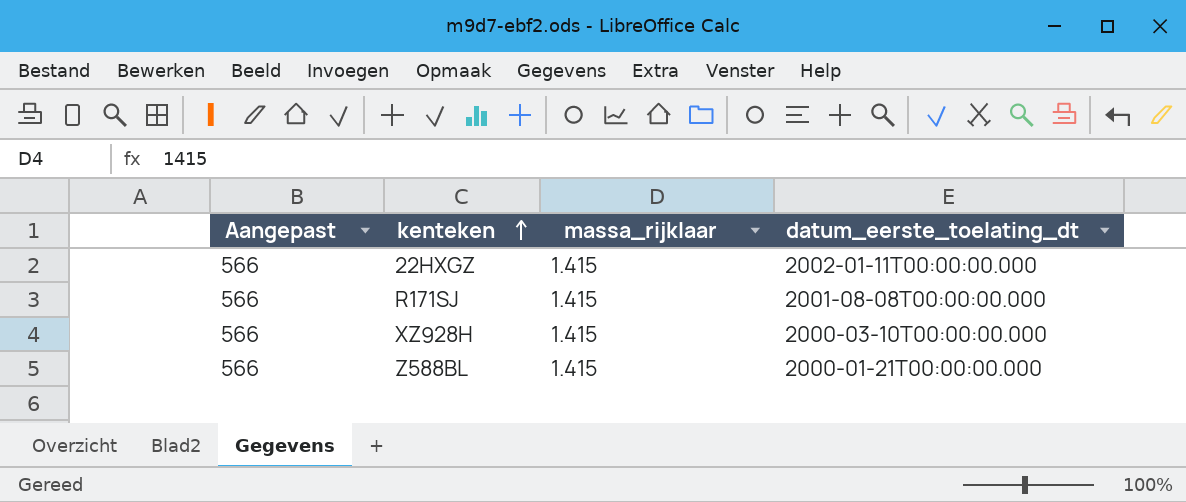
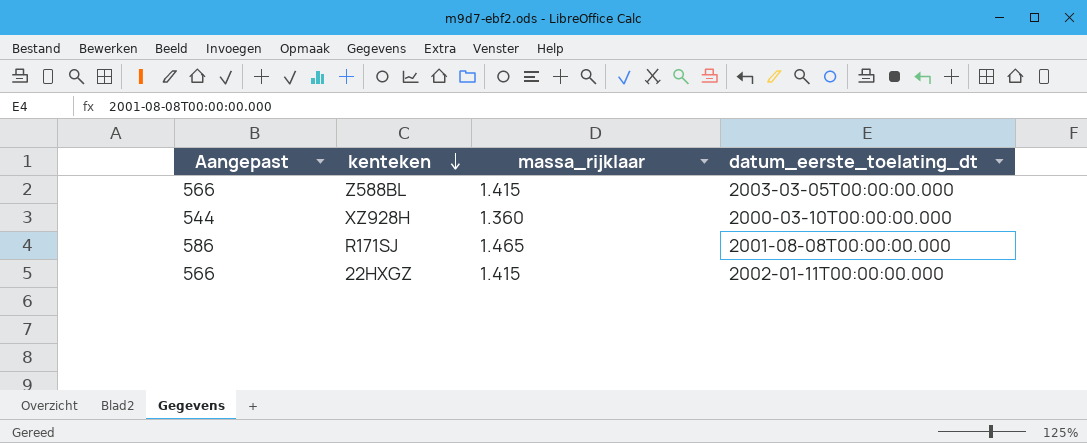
row order: kenteken ascending -> kenteken descending
Z588BL | datum_eerste_toelating_dt: 2000-01-21T00:00:00.000 -> 2003-03-05T00:00:00.000
XZ928H | Aangepast: 566 -> 544
XZ928H | massa_rijklaar: 1.415 -> 1.360
R171SJ | Aangepast: 566 -> 586
R171SJ | massa_rijklaar: 1.415 -> 1.465

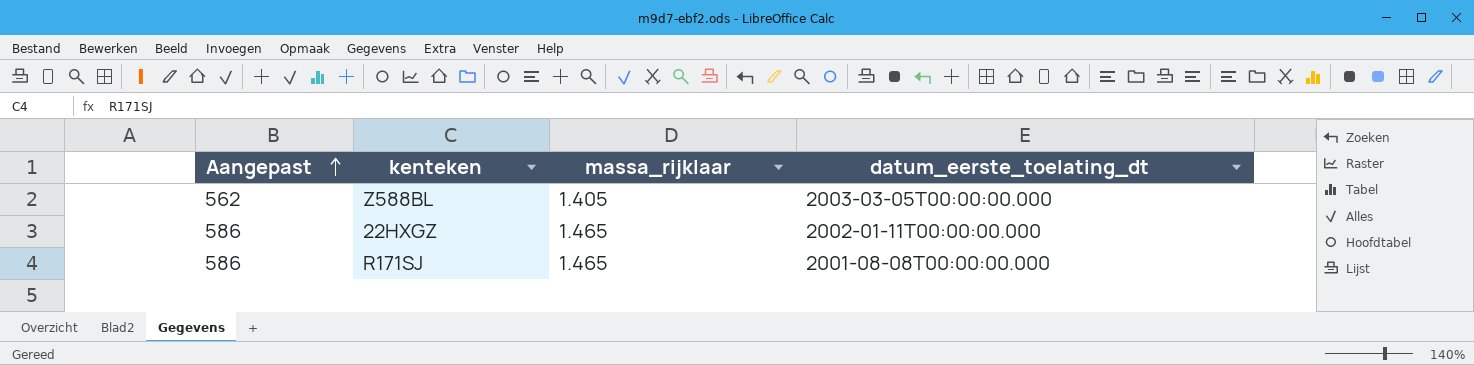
row order: kenteken descending -> Aangepast ascending
row XZ928H: 544 | 1.360 | 2000-03-10T00:00:00.000 -> none
Z588BL | Aangepast: 566 -> 562
Z588BL | massa_rijklaar: 1.415 -> 1.405
22HXGZ | Aangepast: 566 -> 586
22HXGZ | massa_rijklaar: 1.415 -> 1.465

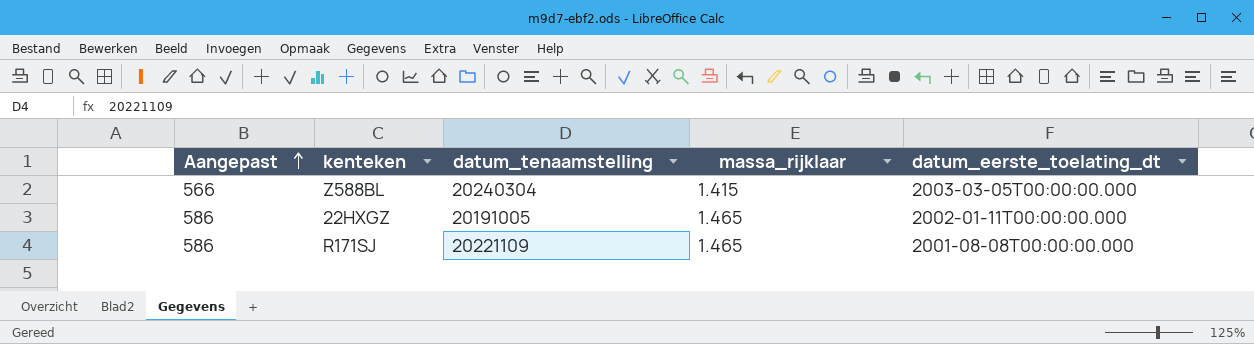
column datum_tenaamstelling | position: none -> 3
Z588BL | Aangepast: 562 -> 566
Z588BL | massa_rijklaar: 1.405 -> 1.415

